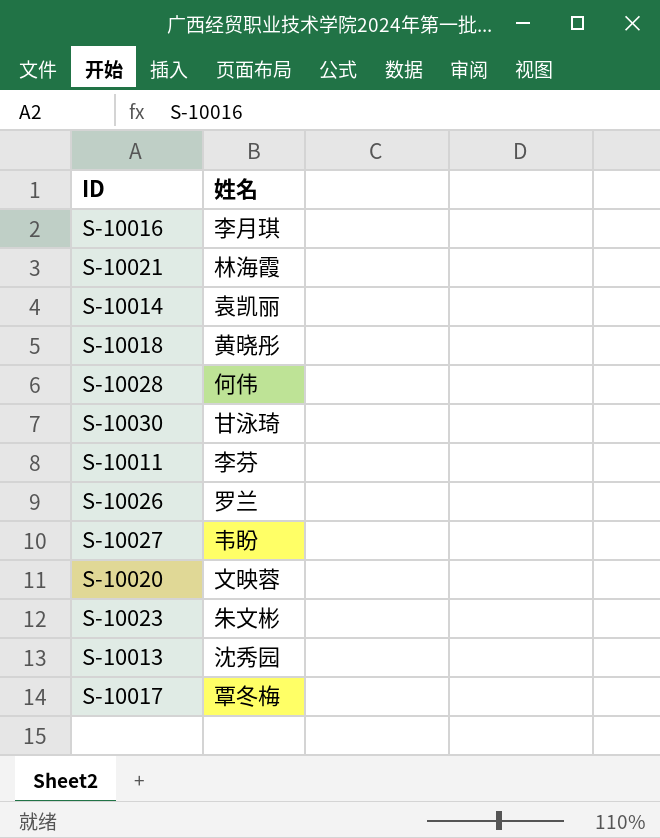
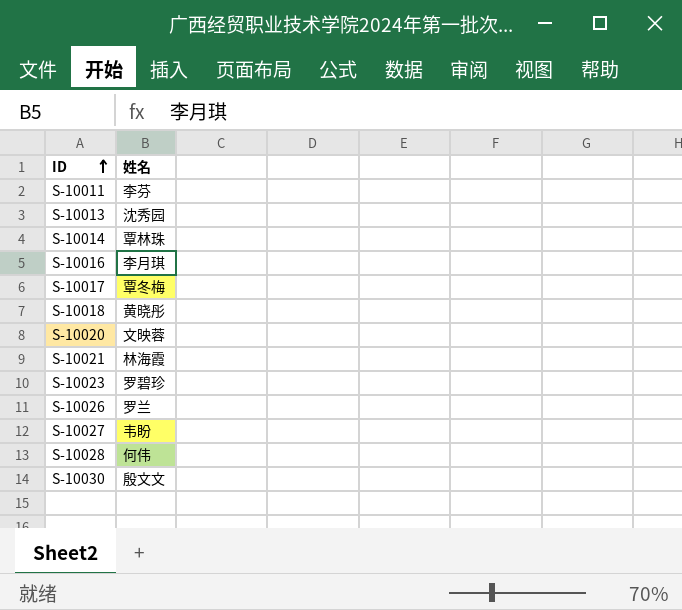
row order: none -> ID ascending
S-10014 | 姓名: 袁凯丽 -> 覃林珠
S-10023 | 姓名: 朱文彬 -> 罗碧珍
S-10030 | 姓名: 甘泳琦 -> 殷文文

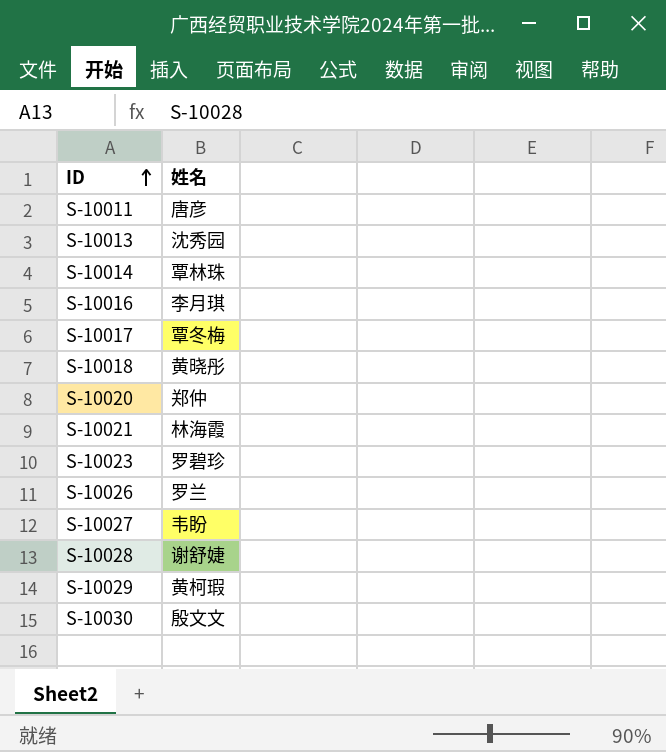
S-10011 | 姓名: 李芬 -> 唐彦
S-10020 | 姓名: 文映蓉 -> 郑仲
S-10028 | 姓名: 何伟 -> 谢舒婕
row S-10029: none -> 黄柯瑕

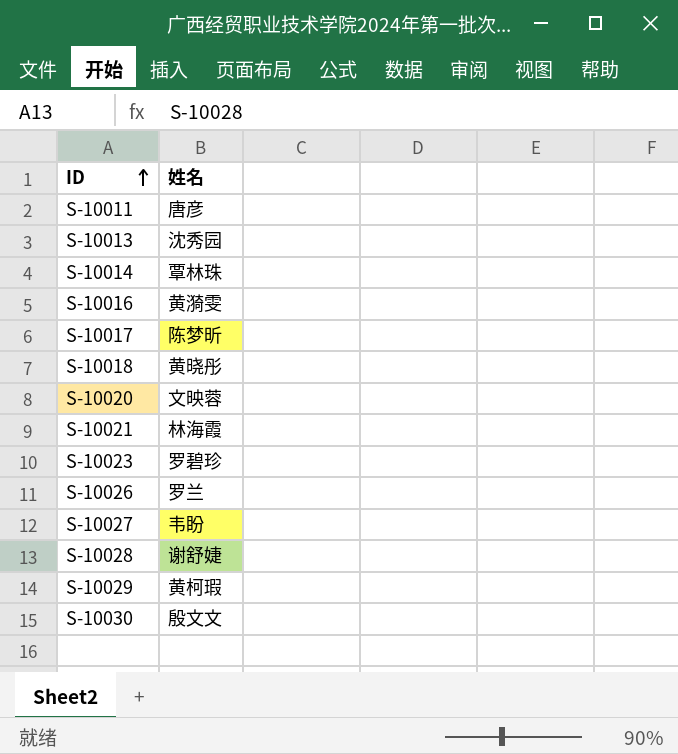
S-10016 | 姓名: 李月琪 -> 黄漪雯
S-10017 | 姓名: 覃冬梅 -> 陈梦昕
S-10020 | 姓名: 郑仲 -> 文映蓉

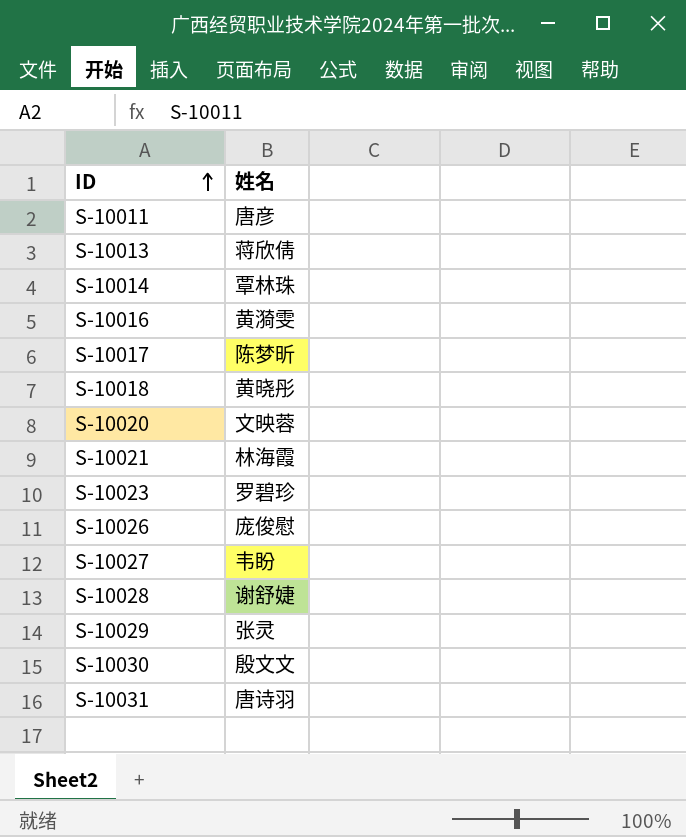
S-10013 | 姓名: 沈秀园 -> 蒋欣倩
S-10026 | 姓名: 罗兰 -> 庞俊慰
S-10029 | 姓名: 黄柯瑕 -> 张灵
row S-10031: none -> 唐诗羽

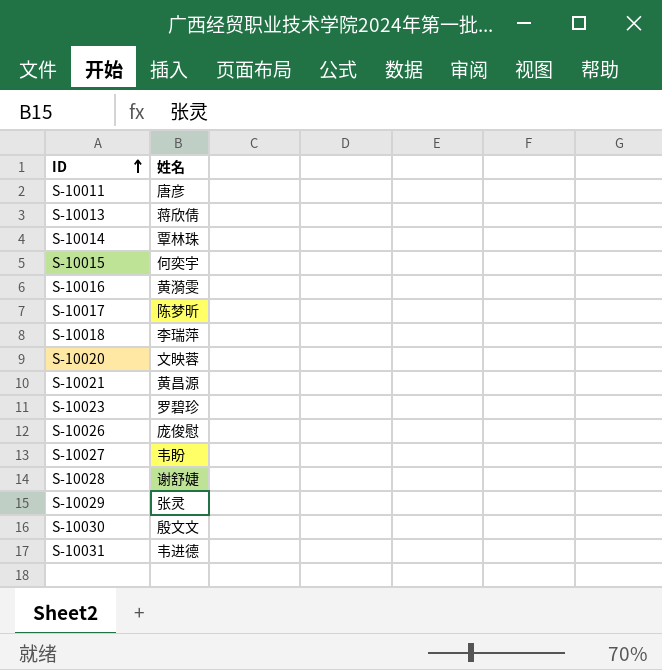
row S-10015: none -> 何奕宇
S-10018 | 姓名: 黄晓彤 -> 李瑞萍
S-10021 | 姓名: 林海霞 -> 黄昌源
S-10031 | 姓名: 唐诗羽 -> 韦进德

